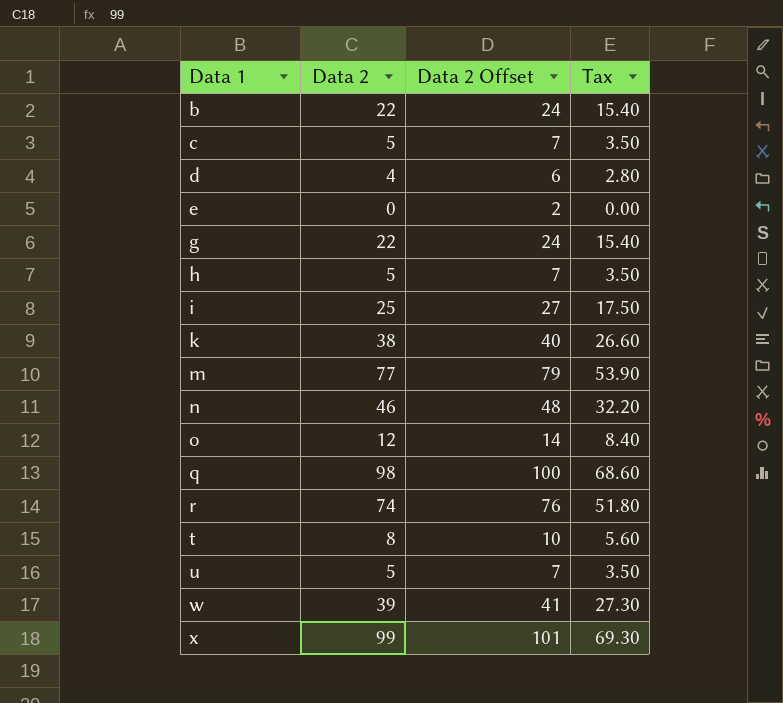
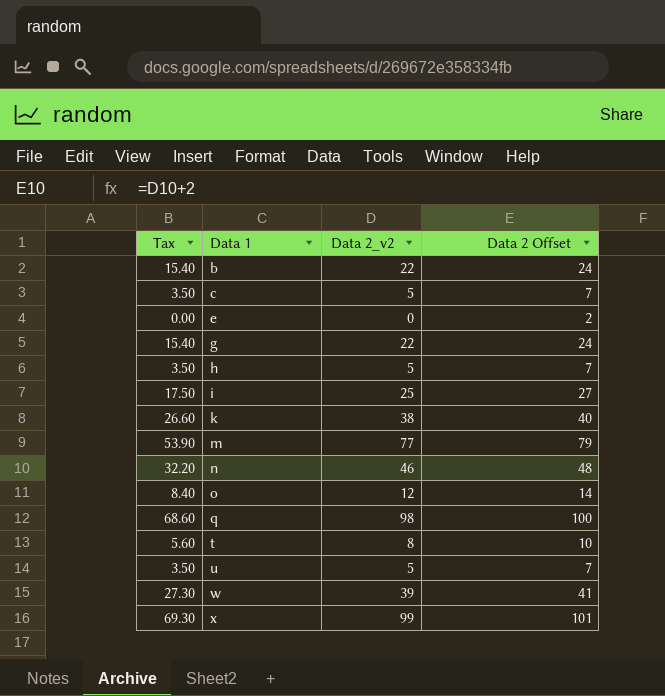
column Tax | position: 4 -> 1
column name: Data 2 -> Data 2_v2
row d: 4 | 6 | 2.80 -> none
row r: 74 | 76 | 51.80 -> none

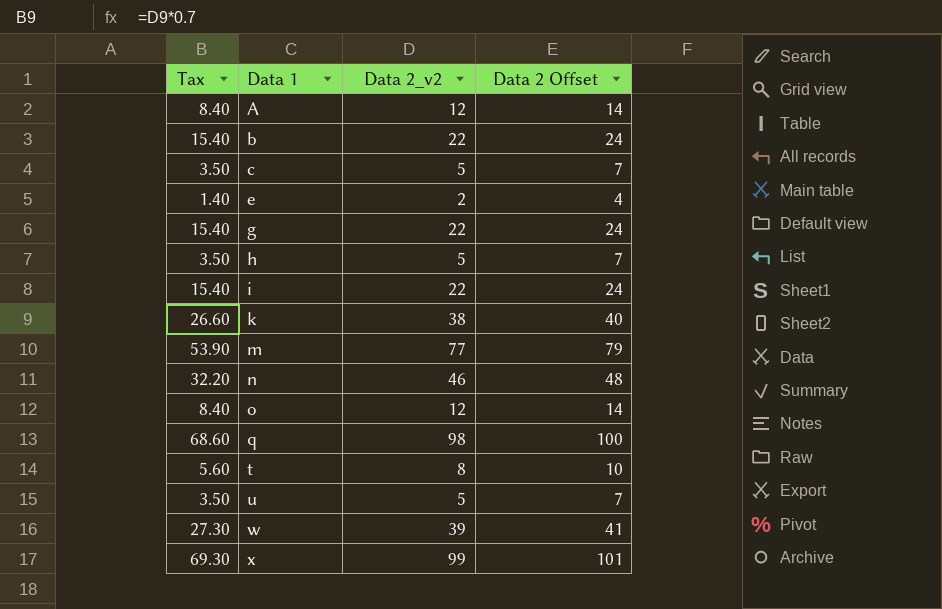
row A: none -> 8.40 | 12 | 14
e | Tax: 0.00 -> 1.40
e | Data 2_v2: 0 -> 2
e | Data 2 Offset: 2 -> 4
i | Tax: 17.50 -> 15.40
i | Data 2_v2: 25 -> 22
i | Data 2 Offset: 27 -> 24

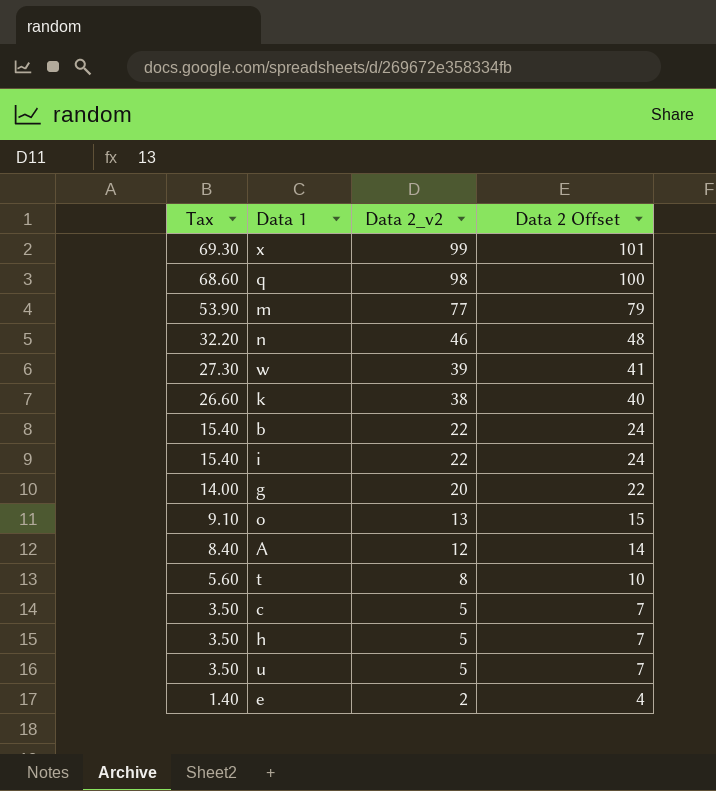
row order: Data 1 ascending -> Tax descending
g | Tax: 15.40 -> 14.00
g | Data 2_v2: 22 -> 20
g | Data 2 Offset: 24 -> 22
o | Tax: 8.40 -> 9.10
o | Data 2_v2: 12 -> 13
o | Data 2 Offset: 14 -> 15

